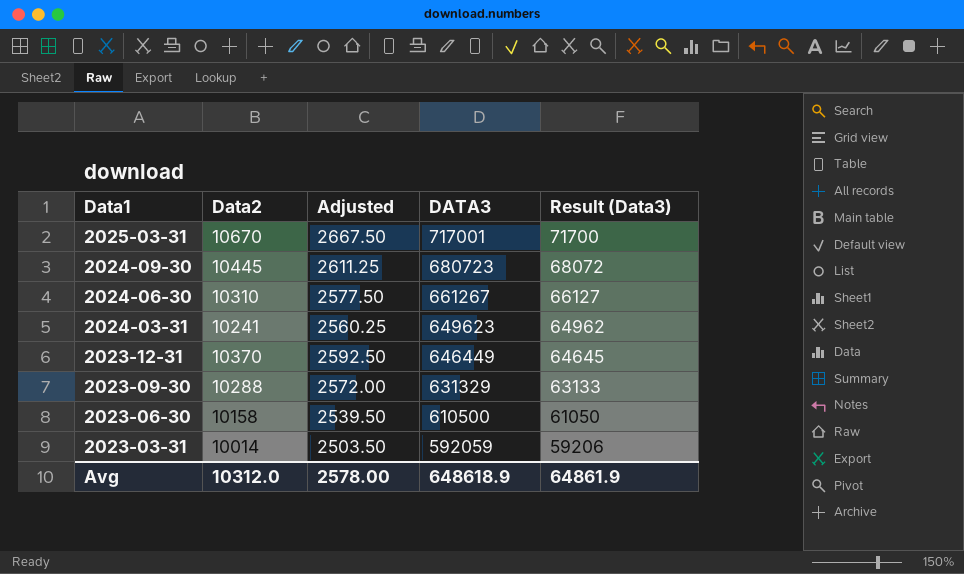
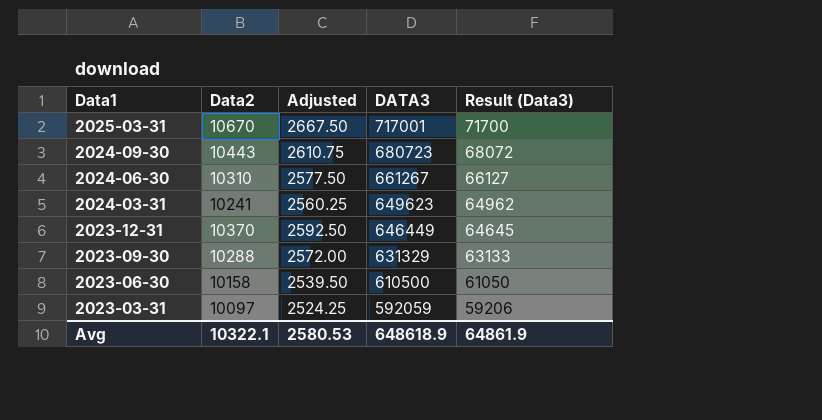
2024-09-30 | Data2: 10445 -> 10443
2024-09-30 | Adjusted: 2611.25 -> 2610.75
2023-03-31 | Data2: 10014 -> 10097
2023-03-31 | Adjusted: 2503.50 -> 2524.25
Avg | Data2: 10312.0 -> 10322.1
Avg | Adjusted: 2578.00 -> 2580.53

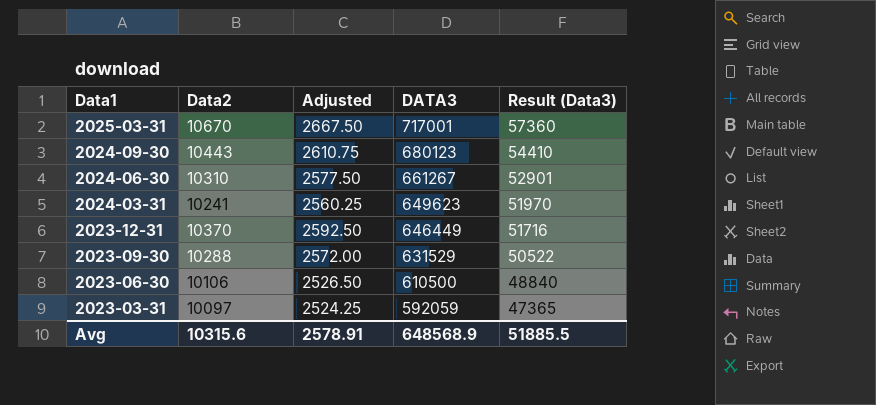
column Result (Data3) | formula: [DATA3] * 0.1 -> [DATA3] * 0.08
2024-09-30 | DATA3: 680723 -> 680123
2023-09-30 | DATA3: 631329 -> 631529
2023-06-30 | Data2: 10158 -> 10106
2023-06-30 | Adjusted: 2539.50 -> 2526.50
Avg | Data2: 10322.1 -> 10315.6
Avg | Adjusted: 2580.53 -> 2578.91
Avg | DATA3: 648618.9 -> 648568.9
Avg | Result (Data3): 64861.9 -> 51885.5

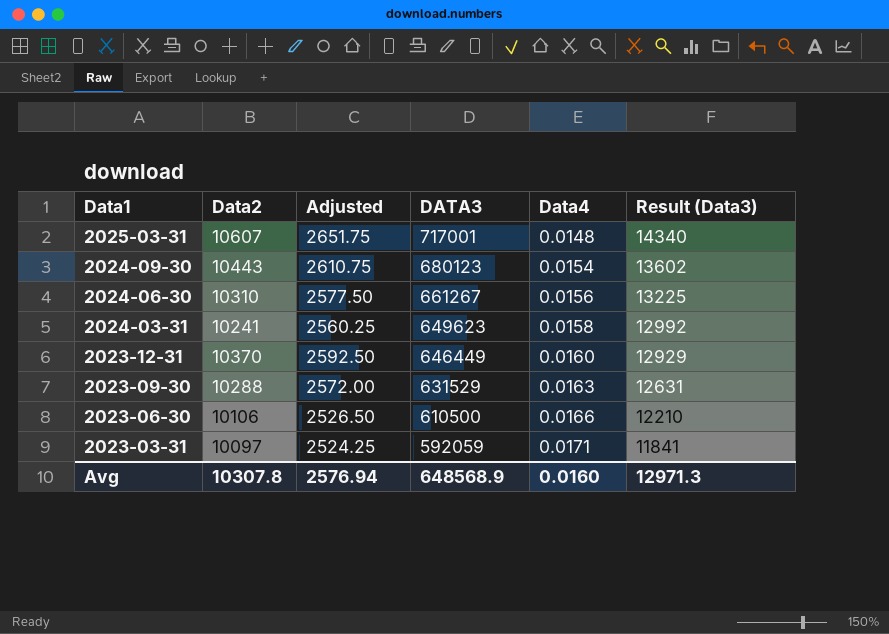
column Data4 | formula: none -> [Data2] / [DATA3]
column Result (Data3) | formula: [DATA3] * 0.08 -> [DATA3] * 0.02
2025-03-31 | Data2: 10670 -> 10607
2025-03-31 | Adjusted: 2667.50 -> 2651.75
Avg | Data2: 10315.6 -> 10307.8
Avg | Adjusted: 2578.91 -> 2576.94
Avg | Result (Data3): 51885.5 -> 12971.3

